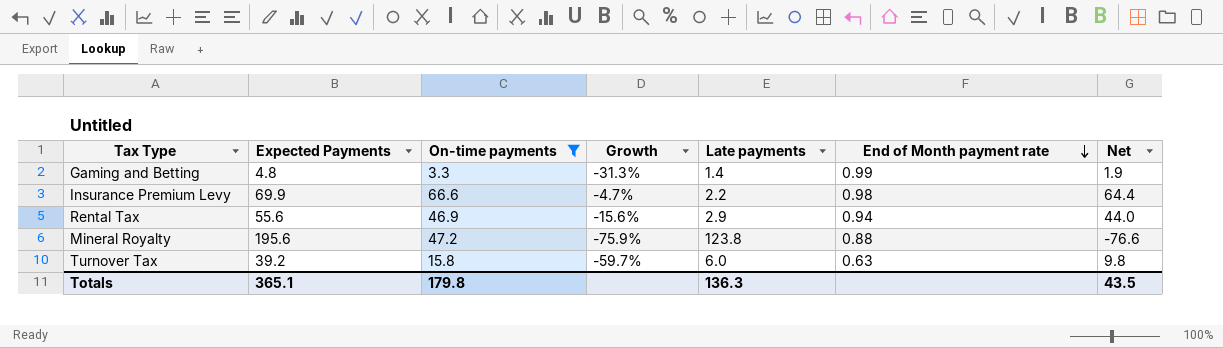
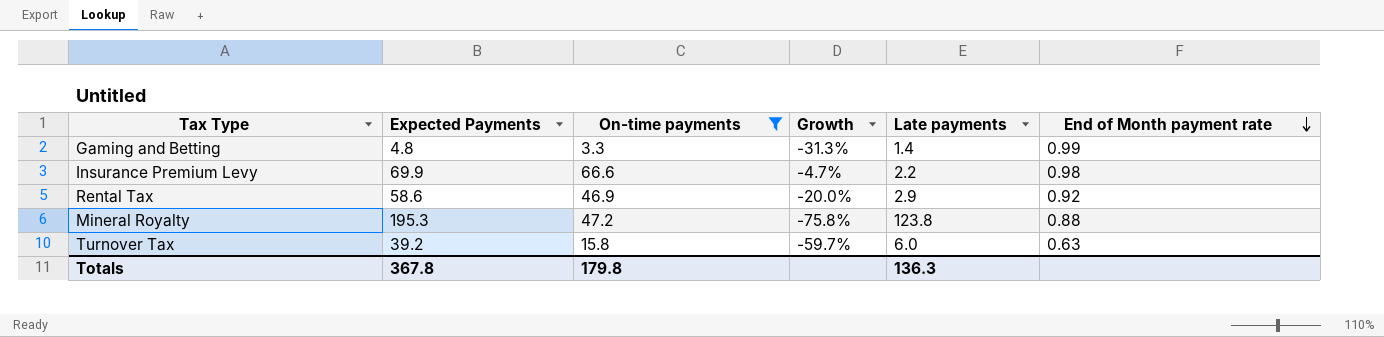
column Net | formula: [On-time payments] - [Late payments] -> none
Rental Tax | Expected Payments: 55.6 -> 58.6
Rental Tax | Growth: -15.6% -> -20.0%
Rental Tax | End of Month payment rate: 0.94 -> 0.92
Mineral Royalty | Expected Payments: 195.6 -> 195.3
Mineral Royalty | Growth: -75.9% -> -75.8%
Totals | Expected Payments: 365.1 -> 367.8

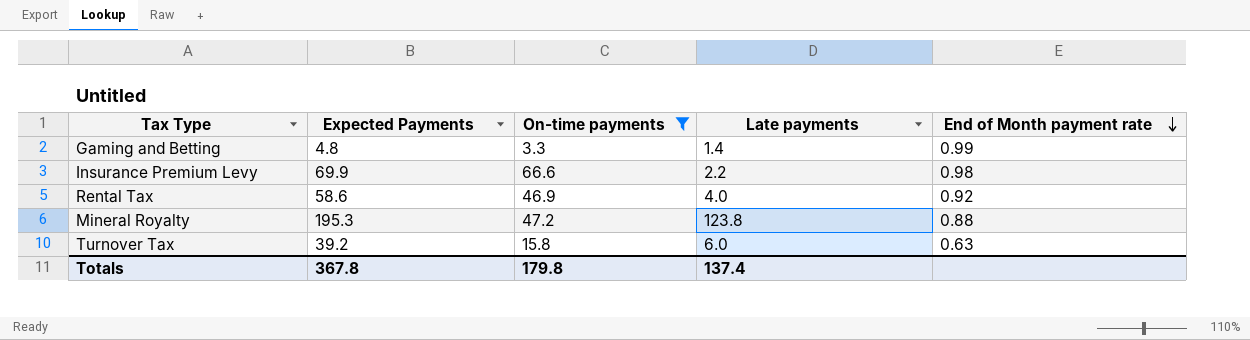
column Growth | formula: ([On-time payments] - [Expected Payments]) / [Expected Payments] -> none
Rental Tax | Late payments: 2.9 -> 4.0
Totals | Late payments: 136.3 -> 137.4

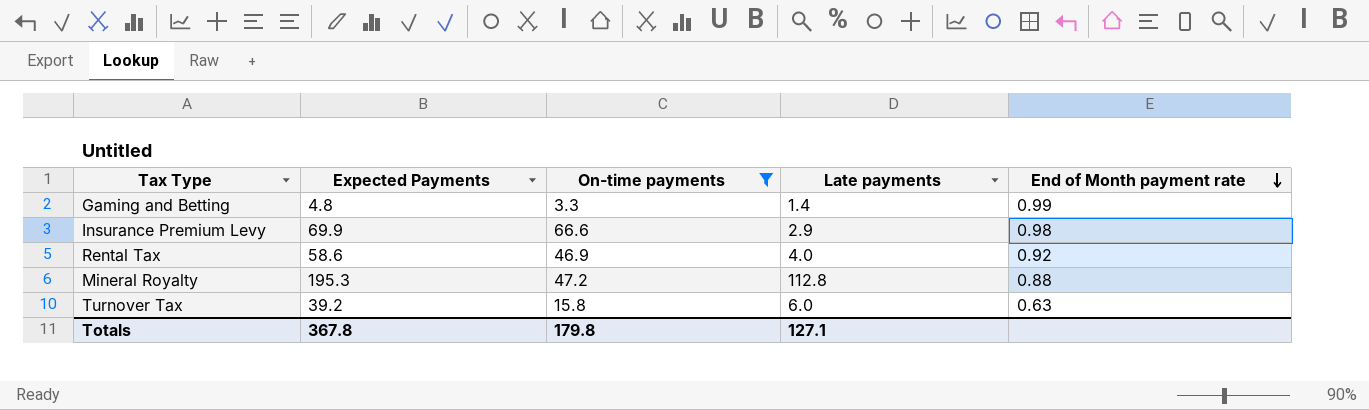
Insurance Premium Levy | Late payments: 2.2 -> 2.9
Mineral Royalty | Late payments: 123.8 -> 112.8
Totals | Late payments: 137.4 -> 127.1

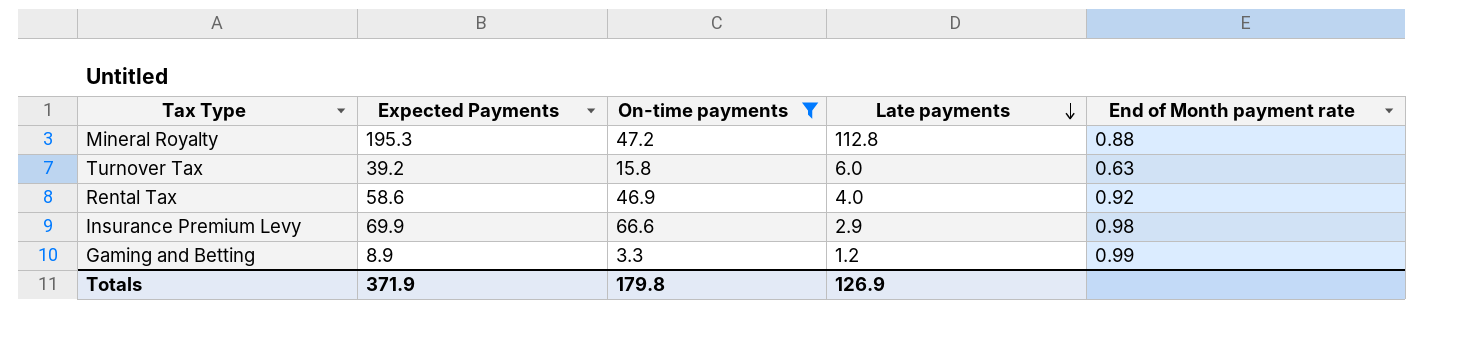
row order: End of Month payment rate descending -> Late payments descending
Gaming and Betting | Expected Payments: 4.8 -> 8.9
Gaming and Betting | Late payments: 1.4 -> 1.2
Totals | Expected Payments: 367.8 -> 371.9
Totals | Late payments: 127.1 -> 126.9

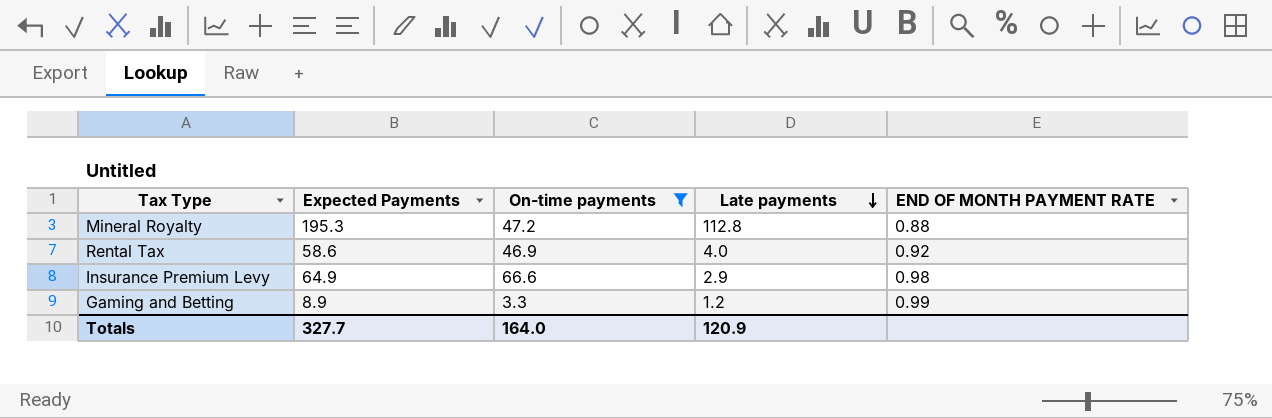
column name: End of Month payment rate -> END OF MONTH PAYMENT RATE
row Turnover Tax: 39.2 | 15.8 | 6.0 | 0.63 -> none
Insurance Premium Levy | Expected Payments: 69.9 -> 64.9
Totals | Expected Payments: 371.9 -> 327.7
Totals | On-time payments: 179.8 -> 164.0
Totals | Late payments: 126.9 -> 120.9

